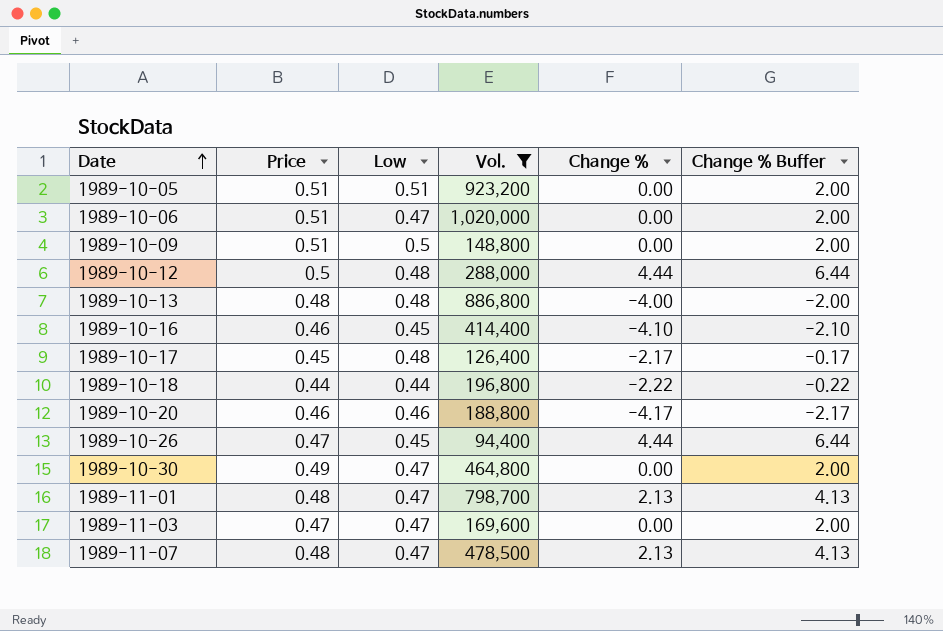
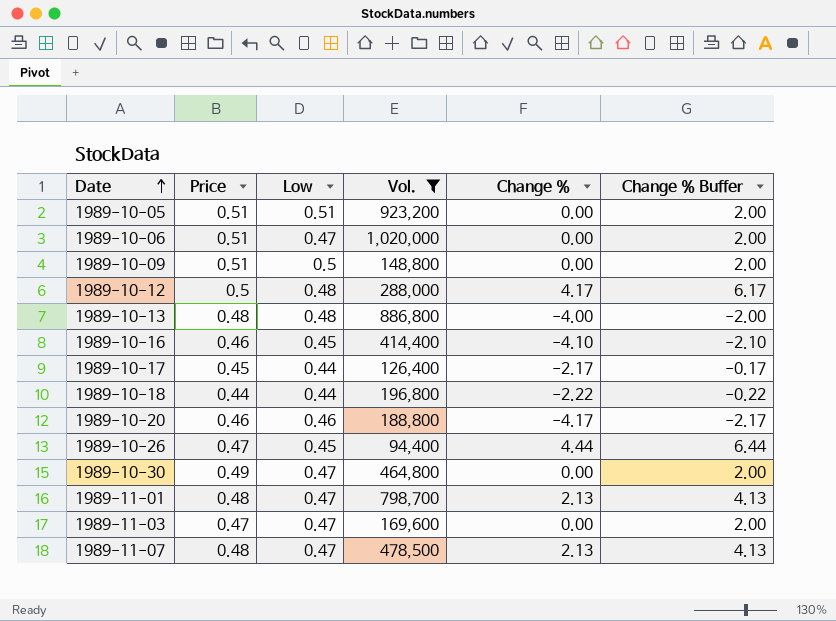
1989-10-12 | Change %: 4.44 -> 4.17
1989-10-12 | Change % Buffer: 6.44 -> 6.17
1989-10-17 | Low: 0.48 -> 0.44

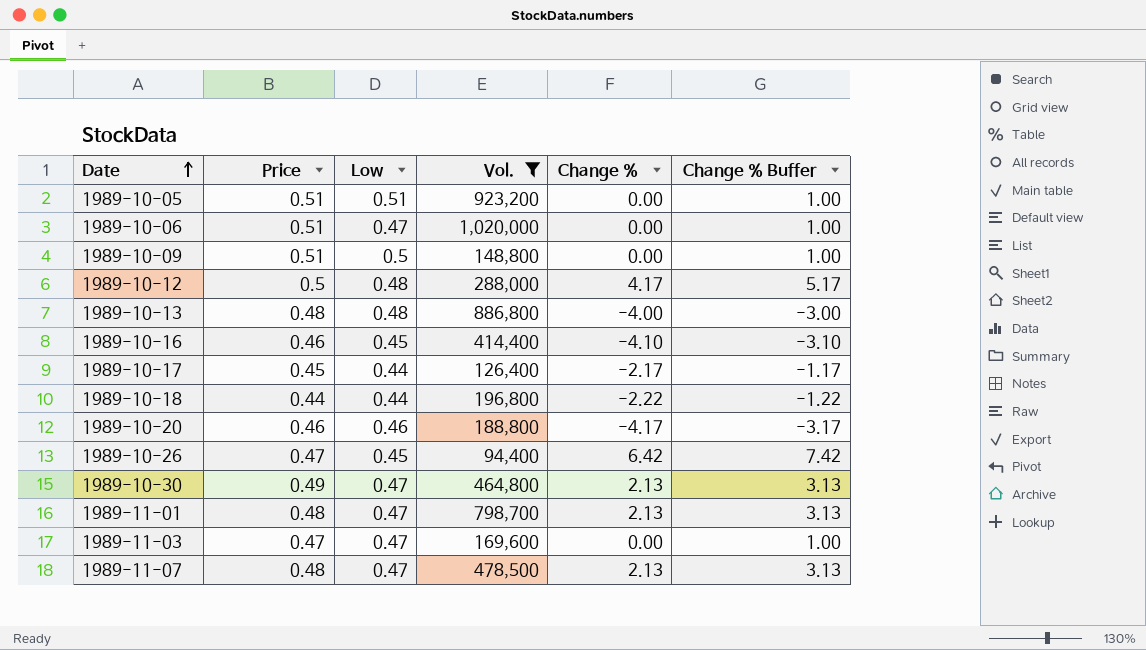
column Change % Buffer | formula: [Change %] + 2 -> [Change %] + 1
1989-10-26 | Change %: 4.44 -> 6.42
1989-10-30 | Change %: 0.00 -> 2.13

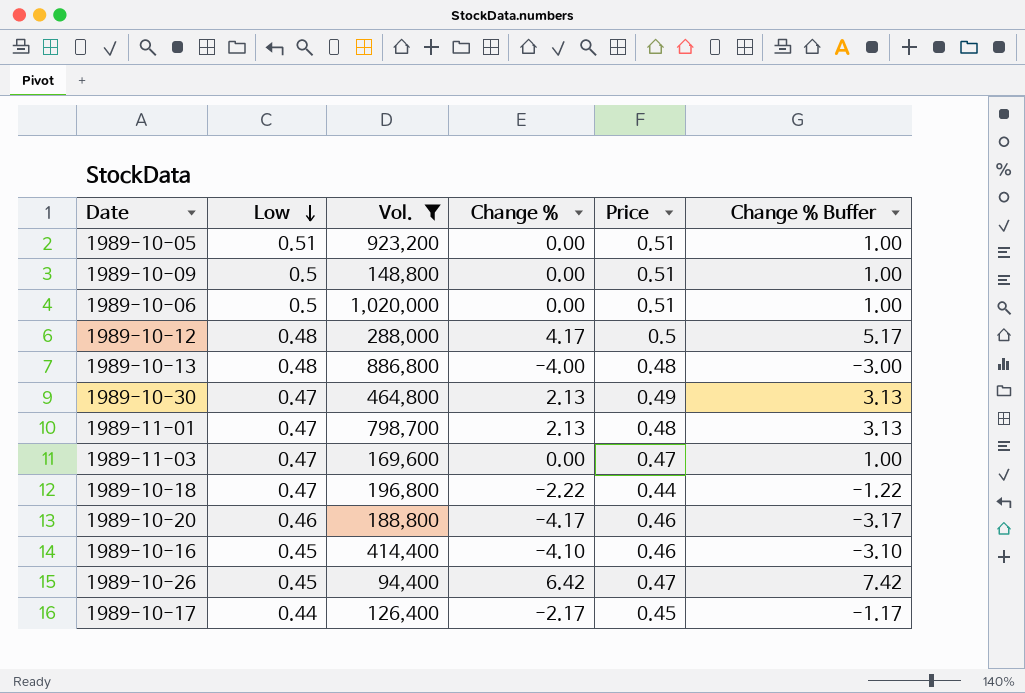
row order: Date ascending -> Low descending
column Price | position: 2 -> 5
row 1989-11-07: 0.48 | 0.47 | 478,500 | 2.13 | 3.13 -> none
1989-10-06 | Low: 0.47 -> 0.5
1989-10-18 | Low: 0.44 -> 0.47

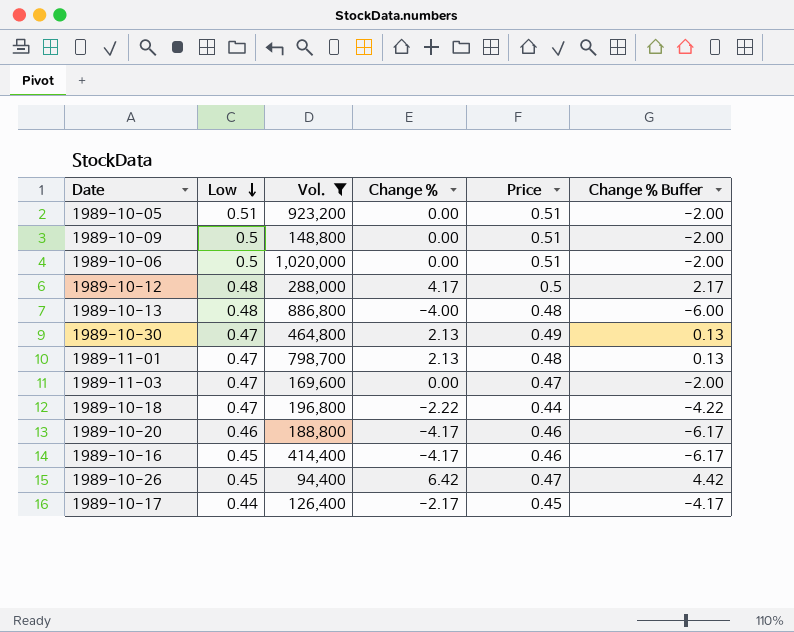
column Change % Buffer | formula: [Change %] + 1 -> [Change %] - 2
1989-10-16 | Change %: -4.10 -> -4.17

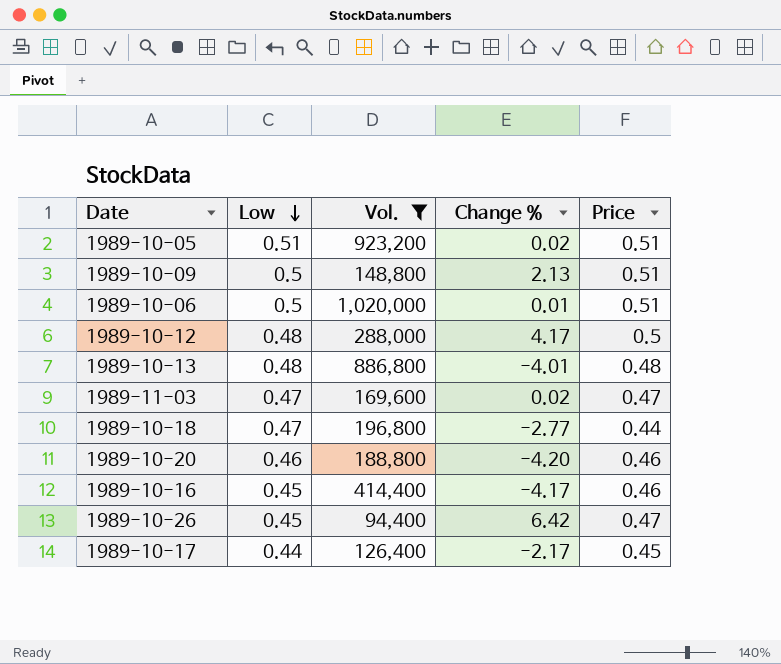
column Change % Buffer | formula: [Change %] - 2 -> none
row 1989-10-30: 0.47 | 464,800 | 2.13 | 0.49 | 0.13 -> none
row 1989-11-01: 0.47 | 798,700 | 2.13 | 0.48 | 0.13 -> none
1989-10-05 | Change %: 0.00 -> 0.02
1989-10-09 | Change %: 0.00 -> 2.13
1989-10-06 | Change %: 0.00 -> 0.01
1989-10-13 | Change %: -4.00 -> -4.01
1989-11-03 | Change %: 0.00 -> 0.02
1989-10-18 | Change %: -2.22 -> -2.77
1989-10-20 | Change %: -4.17 -> -4.20

